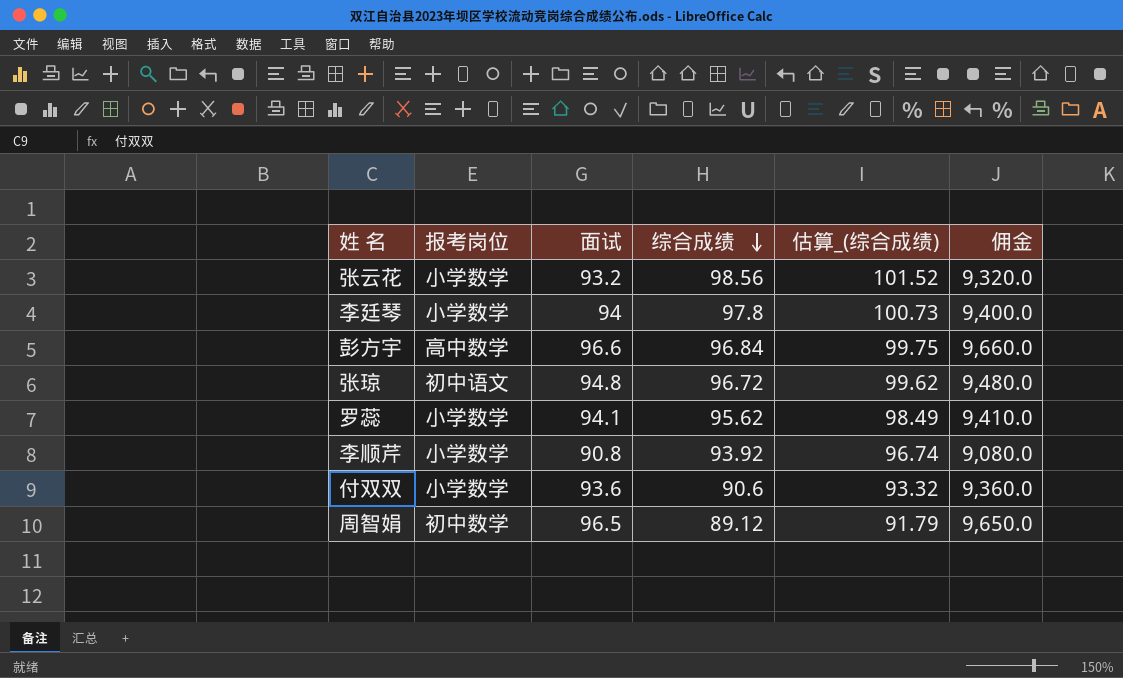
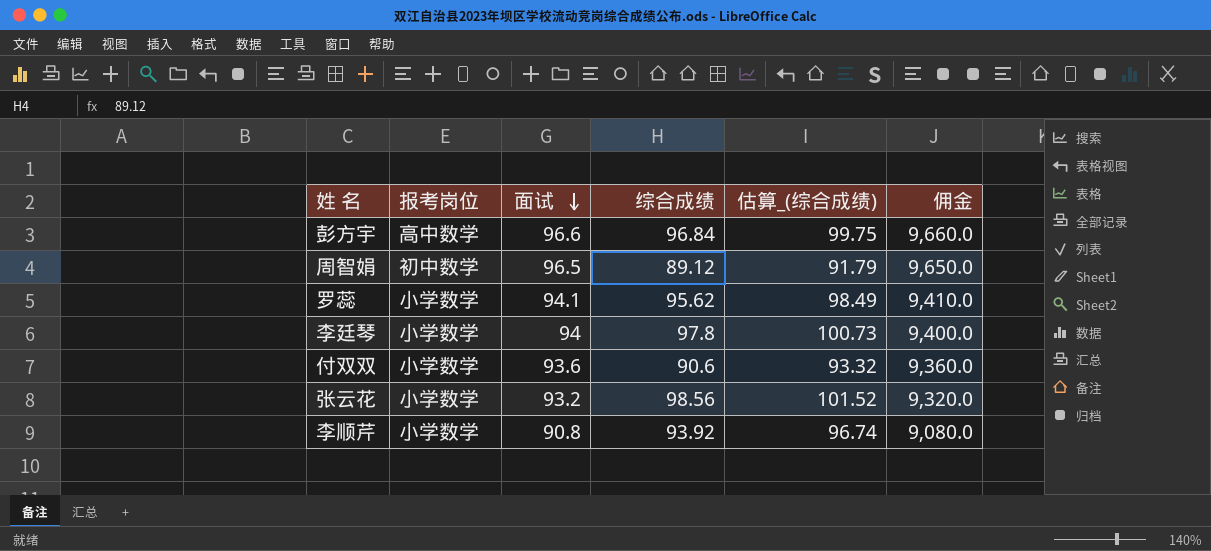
row order: 综合成绩 descending -> 面试 descending
row 张琼: 初中语文 | 94.8 | 96.72 | 99.62 | 9,480.0 -> none

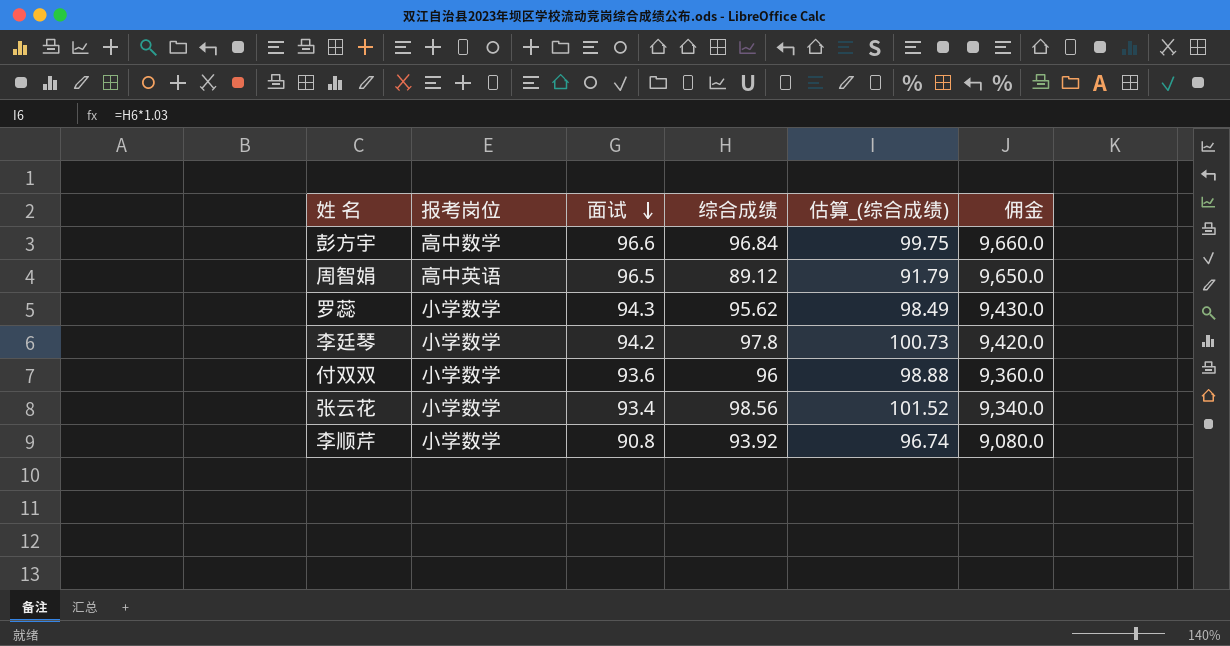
周智娟 | 报考岗位: 初中数学 -> 高中英语
罗蕊 | 面试: 94.1 -> 94.3
罗蕊 | 佣金: 9,410.0 -> 9,430.0
李廷琴 | 面试: 94 -> 94.2
李廷琴 | 佣金: 9,400.0 -> 9,420.0
付双双 | 综合成绩: 90.6 -> 96
付双双 | 估算_(综合成绩): 93.32 -> 98.88
张云花 | 面试: 93.2 -> 93.4
张云花 | 佣金: 9,320.0 -> 9,340.0

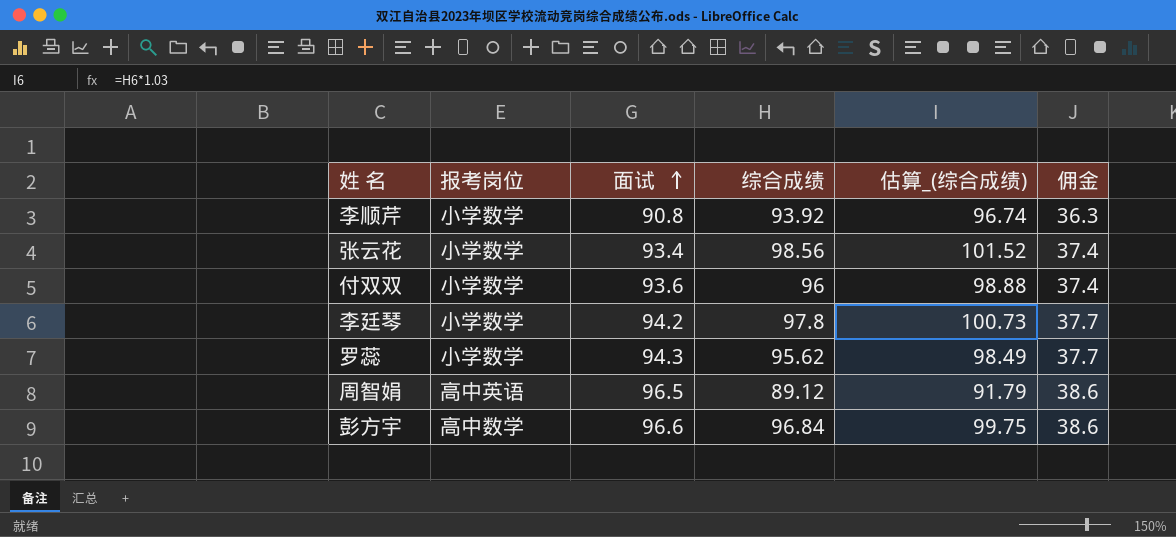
row order: 面试 descending -> 面试 ascending
column 佣金 | formula: [面试] * 100 -> [面试] * 0.4

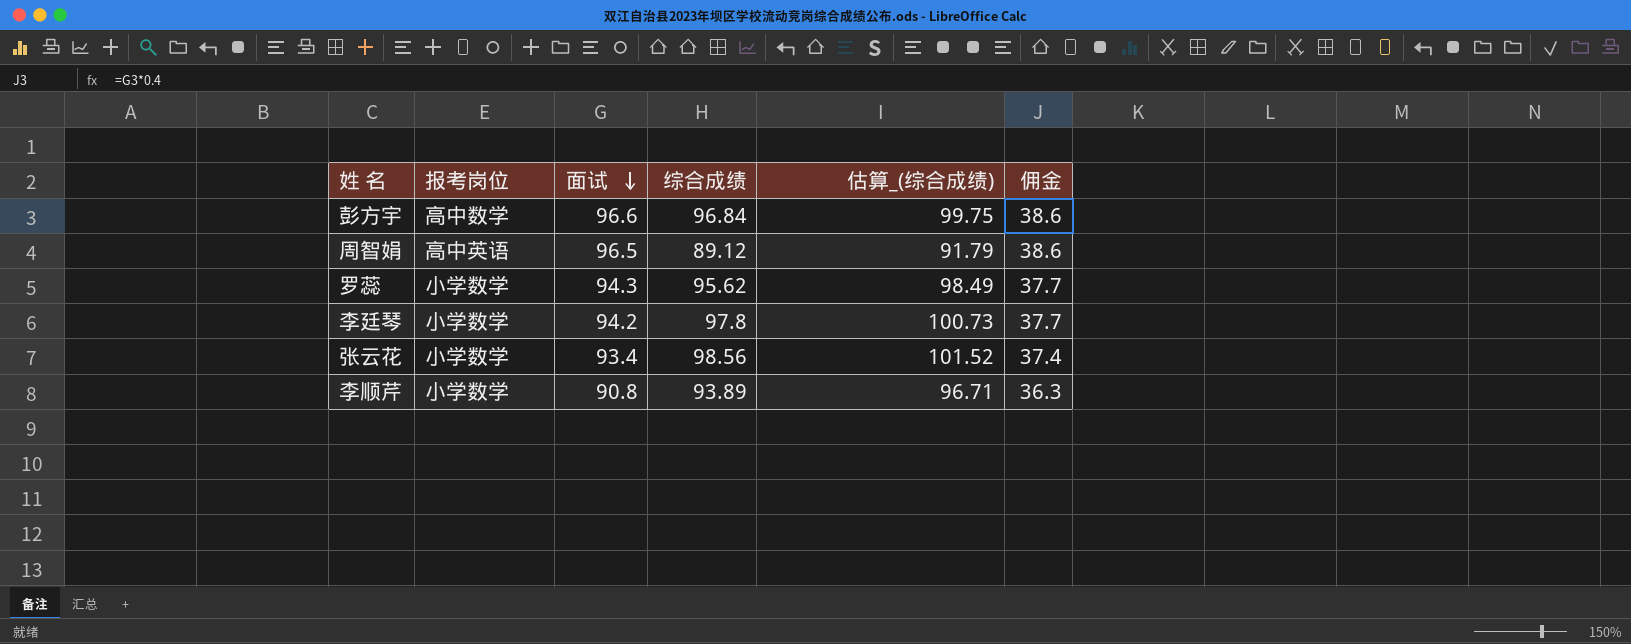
row order: 面试 ascending -> 面试 descending
row 付双双: 小学数学 | 93.6 | 96 | 98.88 | 37.4 -> none
李顺芹 | 综合成绩: 93.92 -> 93.89
李顺芹 | 估算_(综合成绩): 96.74 -> 96.71

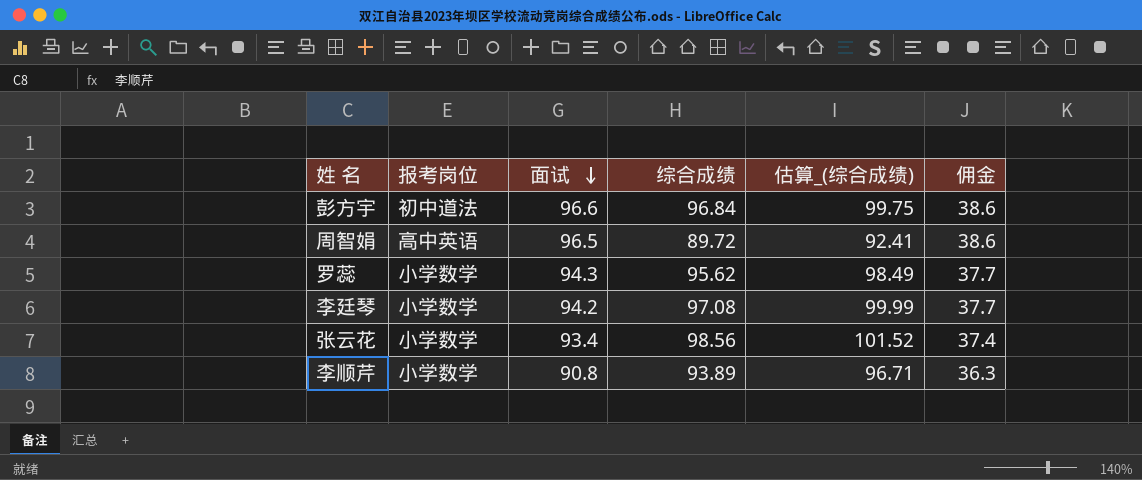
彭方宇 | 报考岗位: 高中数学 -> 初中道法
周智娟 | 综合成绩: 89.12 -> 89.72
周智娟 | 估算_(综合成绩): 91.79 -> 92.41
李廷琴 | 综合成绩: 97.8 -> 97.08
李廷琴 | 估算_(综合成绩): 100.73 -> 99.99

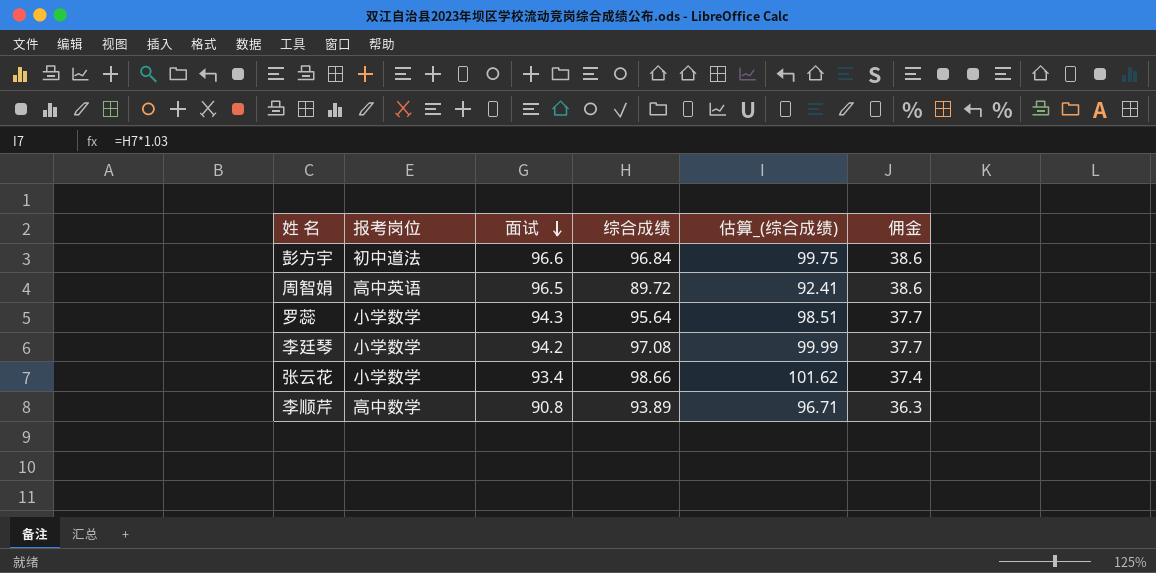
罗蕊 | 综合成绩: 95.62 -> 95.64
罗蕊 | 估算_(综合成绩): 98.49 -> 98.51
张云花 | 综合成绩: 98.56 -> 98.66
张云花 | 估算_(综合成绩): 101.52 -> 101.62
李顺芹 | 报考岗位: 小学数学 -> 高中数学

